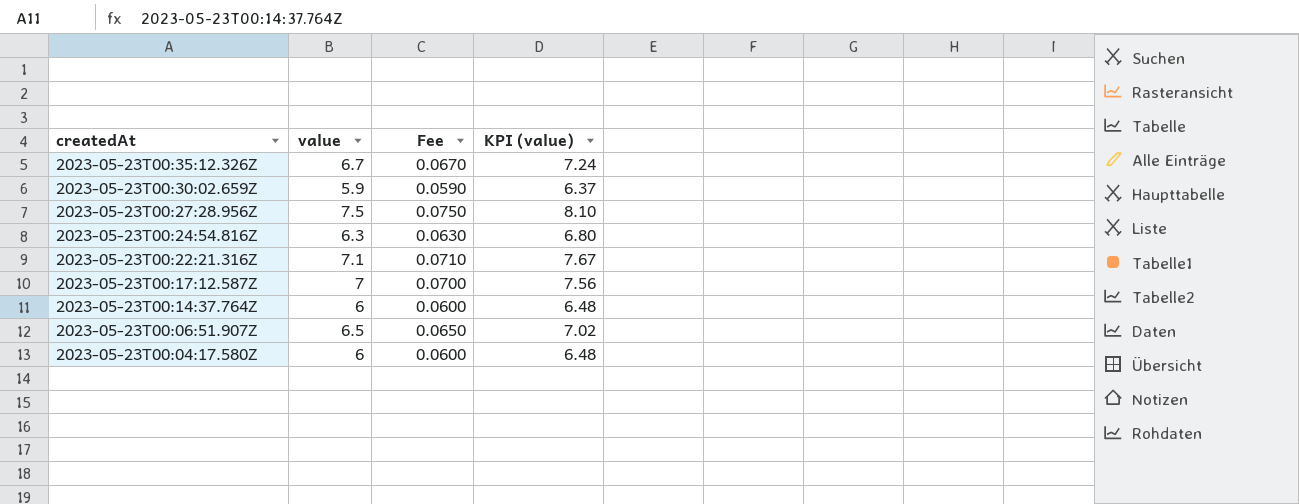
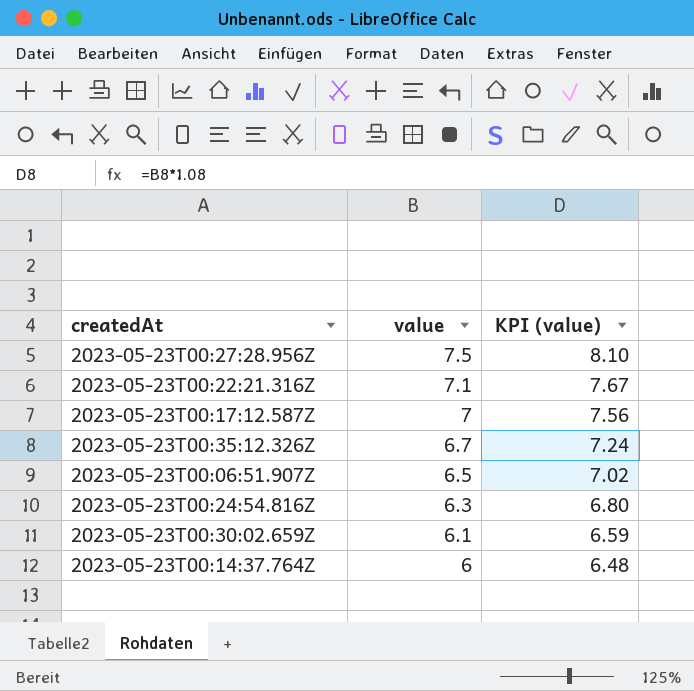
row order: createdAt descending -> value descending
column Fee | formula: [value] * 0.01 -> none
row 2023-05-23T00:04:17.580Z: 6 | 0.0600 | 6.48 -> none
2023-05-23T00:30:02.659Z | value: 5.9 -> 6.1
2023-05-23T00:30:02.659Z | KPI (value): 6.37 -> 6.59

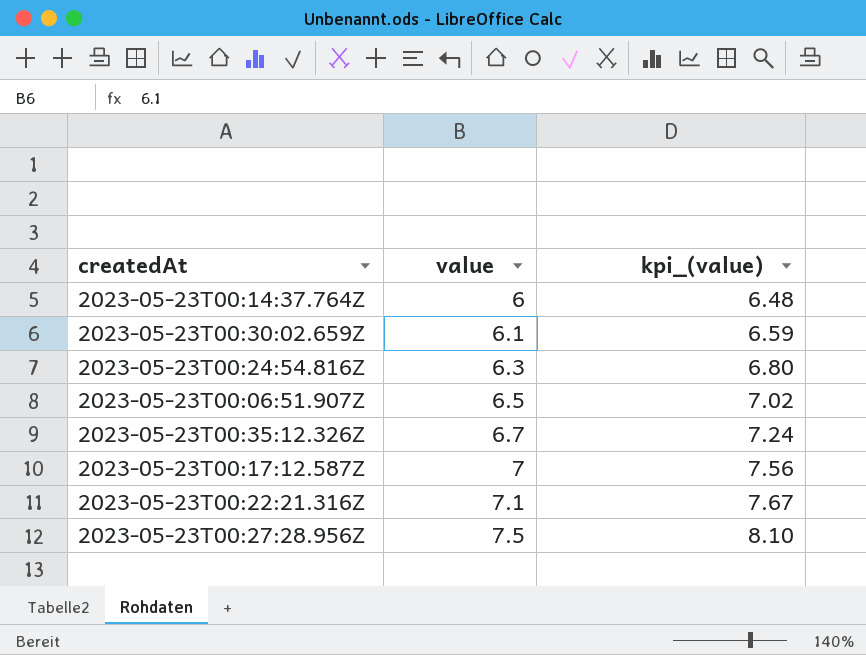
row order: value descending -> value ascending
column name: KPI (value) -> kpi_(value)

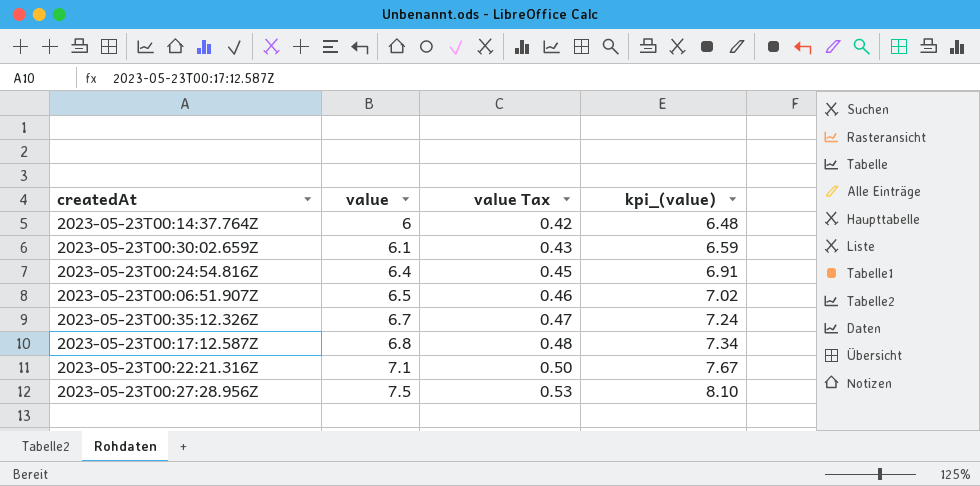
column value Tax | formula: none -> [value] * 0.07
2023-05-23T00:24:54.816Z | value: 6.3 -> 6.4
2023-05-23T00:24:54.816Z | kpi_(value): 6.80 -> 6.91
2023-05-23T00:17:12.587Z | value: 7 -> 6.8
2023-05-23T00:17:12.587Z | kpi_(value): 7.56 -> 7.34

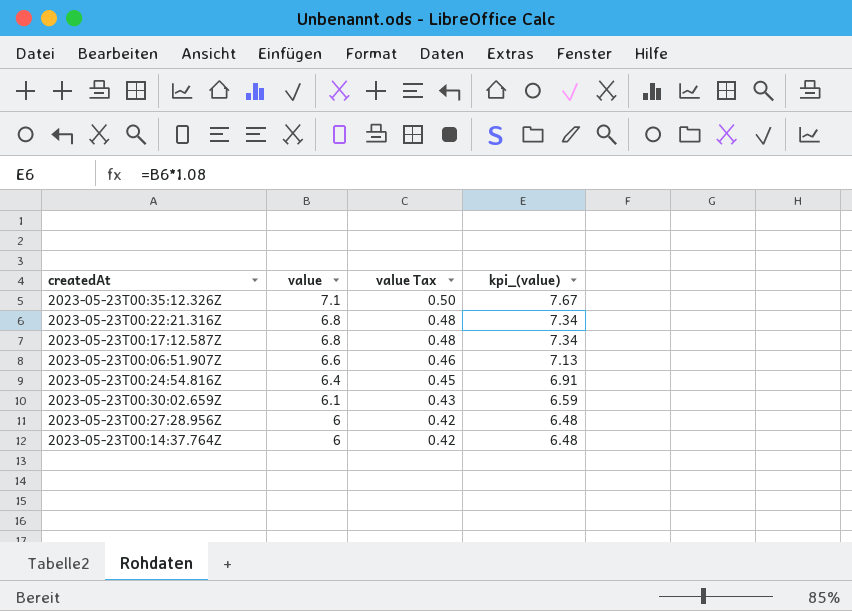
row order: value ascending -> value descending
2023-05-23T00:35:12.326Z | value: 6.7 -> 7.1
2023-05-23T00:35:12.326Z | value Tax: 0.47 -> 0.50
2023-05-23T00:35:12.326Z | kpi_(value): 7.24 -> 7.67
2023-05-23T00:22:21.316Z | value: 7.1 -> 6.8
2023-05-23T00:22:21.316Z | value Tax: 0.50 -> 0.48
2023-05-23T00:22:21.316Z | kpi_(value): 7.67 -> 7.34
2023-05-23T00:06:51.907Z | value: 6.5 -> 6.6
2023-05-23T00:06:51.907Z | kpi_(value): 7.02 -> 7.13
2023-05-23T00:27:28.956Z | value: 7.5 -> 6
2023-05-23T00:27:28.956Z | value Tax: 0.53 -> 0.42
2023-05-23T00:27:28.956Z | kpi_(value): 8.10 -> 6.48

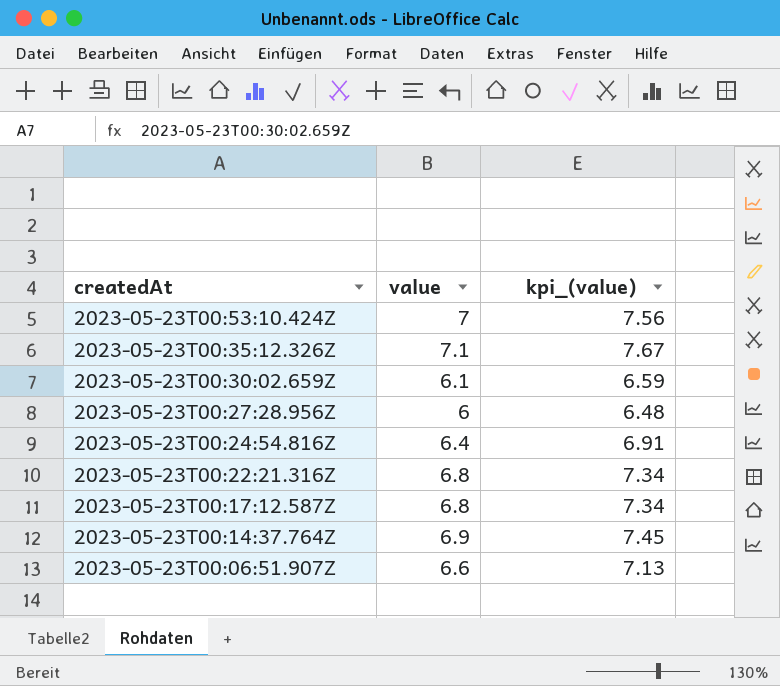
row order: value descending -> createdAt descending
column value Tax | formula: [value] * 0.07 -> none
row 2023-05-23T00:53:10.424Z: none -> 7 | 7.56
2023-05-23T00:14:37.764Z | value: 6 -> 6.9
2023-05-23T00:14:37.764Z | kpi_(value): 6.48 -> 7.45

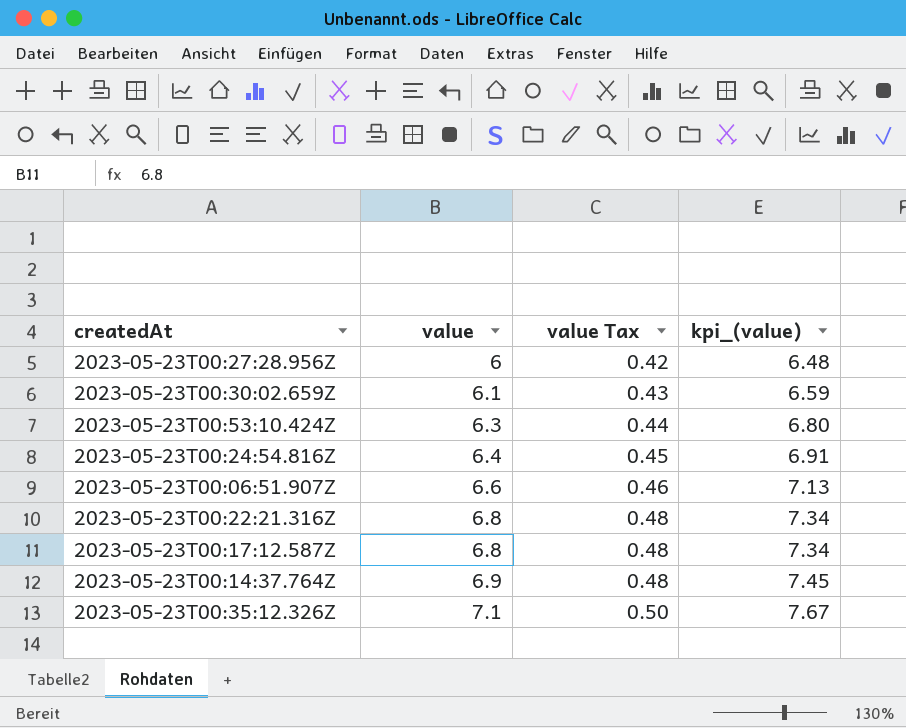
row order: createdAt descending -> value ascending
column value Tax | formula: none -> [value] * 0.07
2023-05-23T00:53:10.424Z | value: 7 -> 6.3
2023-05-23T00:53:10.424Z | kpi_(value): 7.56 -> 6.80

